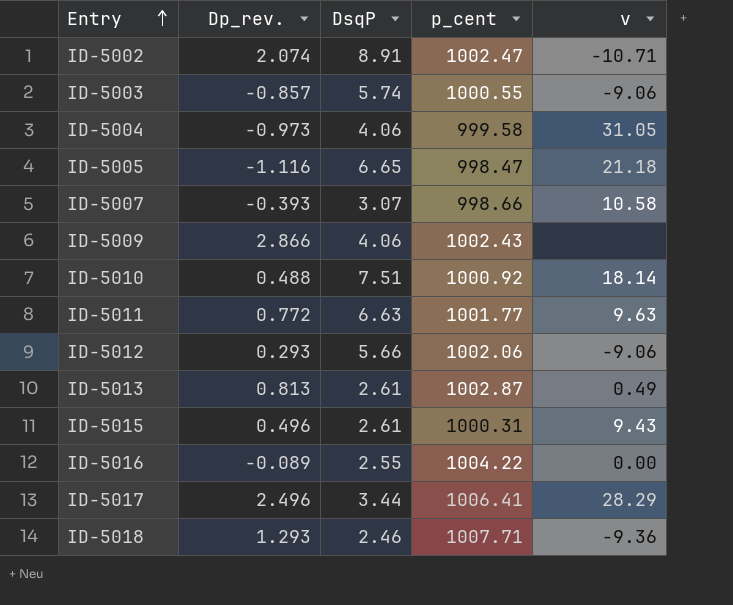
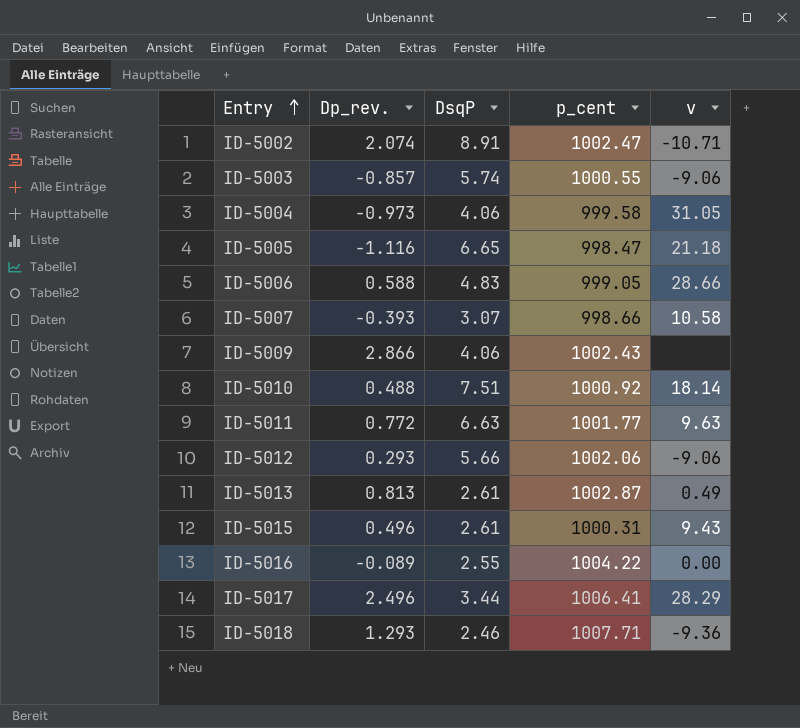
row ID-5006: none -> 0.588 | 4.83 | 999.05 | 28.66

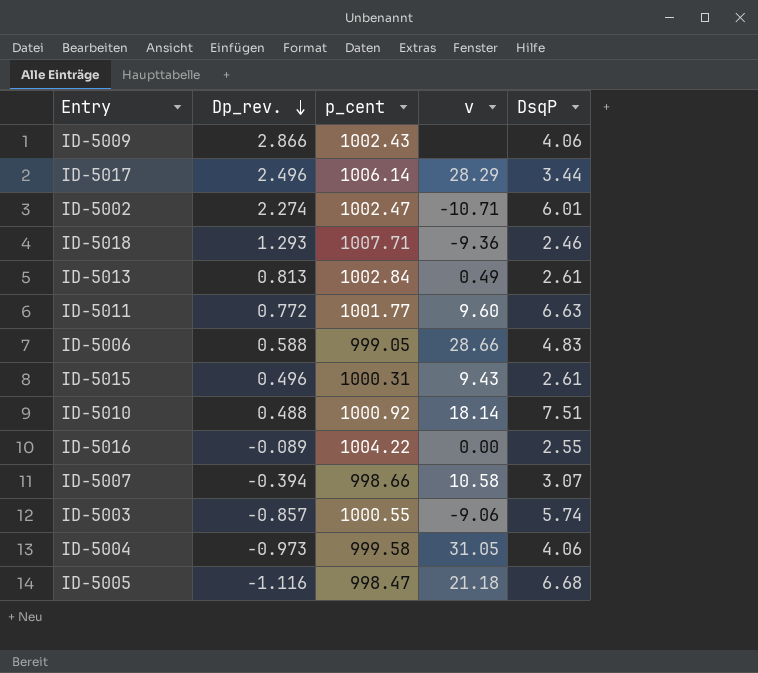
row order: Entry ascending -> Dp_rev. descending
column DsqP | position: 3 -> 5
row ID-5012: 0.293 | 5.66 | 1002.06 | -9.06 -> none
ID-5017 | p_cent: 1006.41 -> 1006.14
ID-5002 | Dp_rev.: 2.074 -> 2.274
ID-5002 | DsqP: 8.91 -> 6.01
ID-5013 | p_cent: 1002.87 -> 1002.84
ID-5011 | v: 9.63 -> 9.60
ID-5007 | Dp_rev.: -0.393 -> -0.394
ID-5005 | DsqP: 6.65 -> 6.68

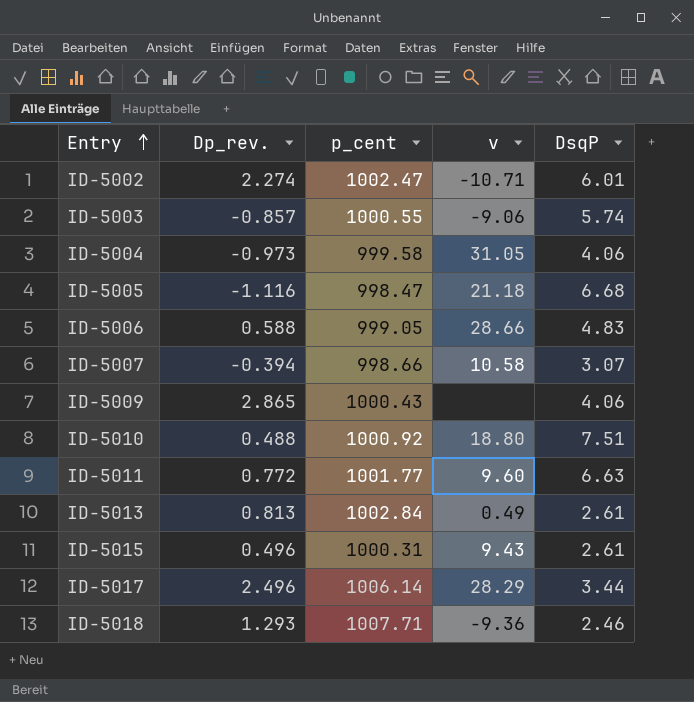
row order: Dp_rev. descending -> Entry ascending
row ID-5016: -0.089 | 1004.22 | 0.00 | 2.55 -> none
ID-5009 | Dp_rev.: 2.866 -> 2.865
ID-5009 | p_cent: 1002.43 -> 1000.43
ID-5010 | v: 18.14 -> 18.80

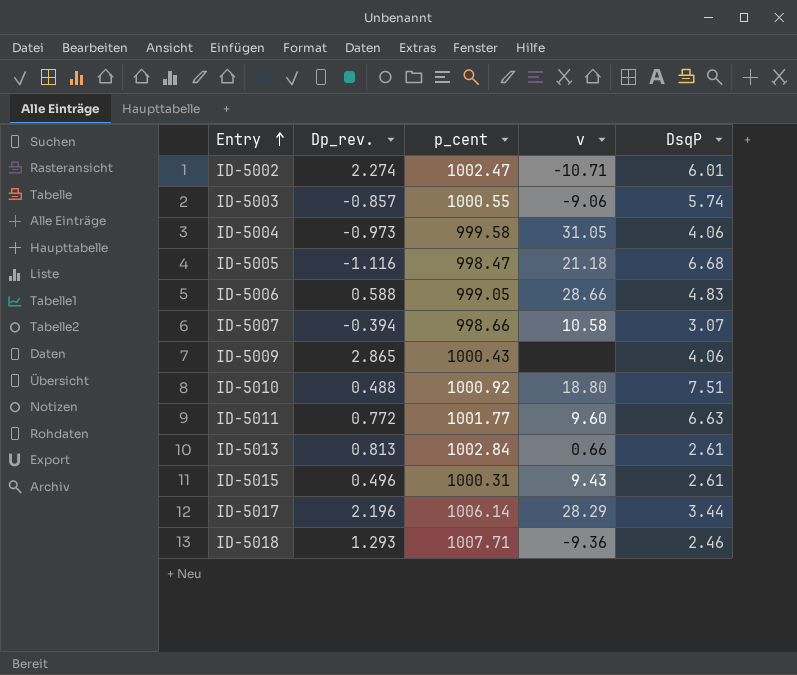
ID-5013 | v: 0.49 -> 0.66
ID-5017 | Dp_rev.: 2.496 -> 2.196

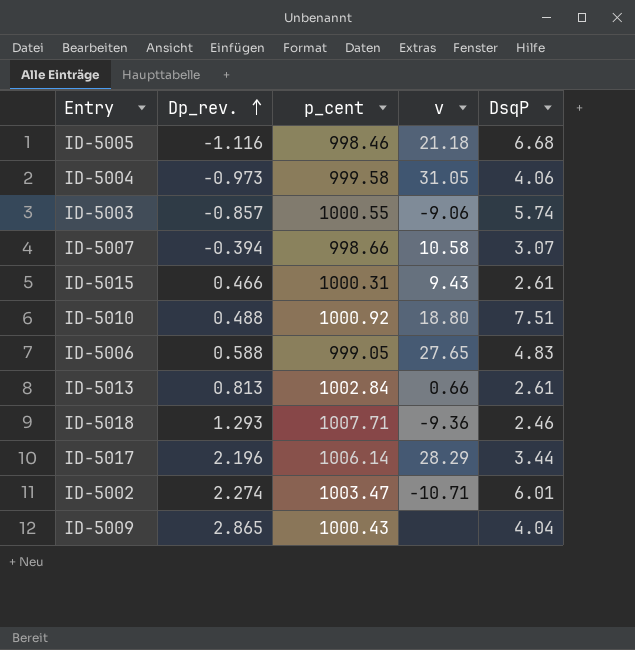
row order: Entry ascending -> Dp_rev. ascending
row ID-5011: 0.772 | 1001.77 | 9.60 | 6.63 -> none
ID-5005 | p_cent: 998.47 -> 998.46
ID-5015 | Dp_rev.: 0.496 -> 0.466
ID-5006 | v: 28.66 -> 27.65
ID-5002 | p_cent: 1002.47 -> 1003.47
ID-5009 | DsqP: 4.06 -> 4.04

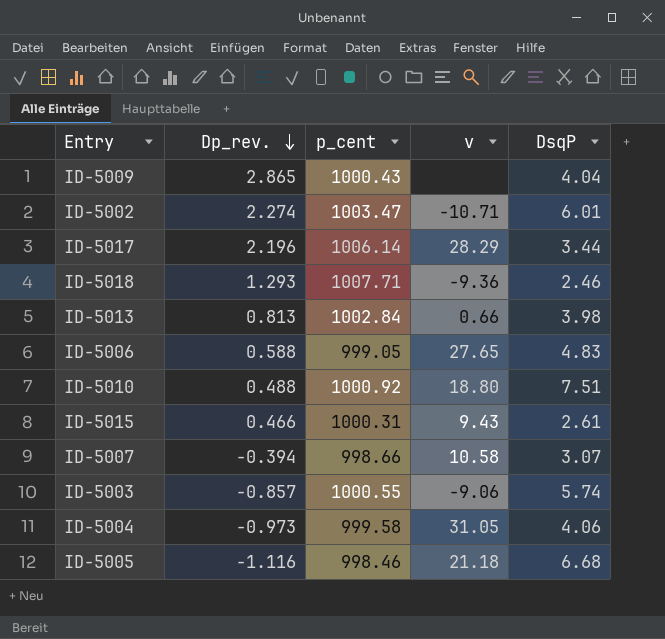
row order: Dp_rev. ascending -> Dp_rev. descending
ID-5013 | DsqP: 2.61 -> 3.98

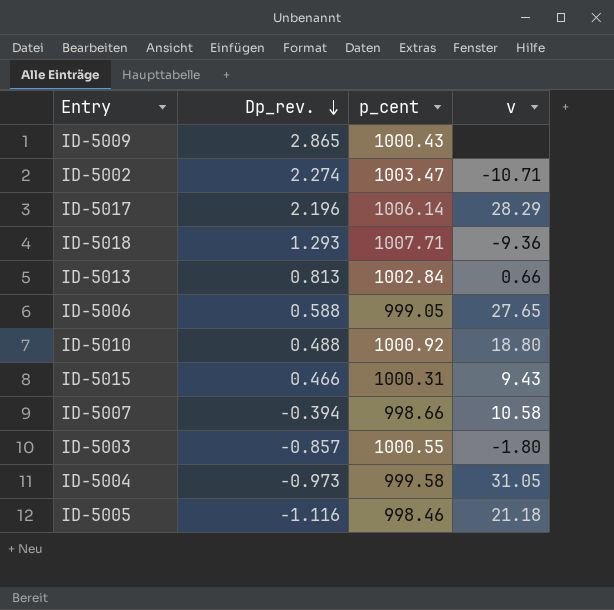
column DsqP | position: 5 -> none
ID-5003 | v: -9.06 -> -1.80

